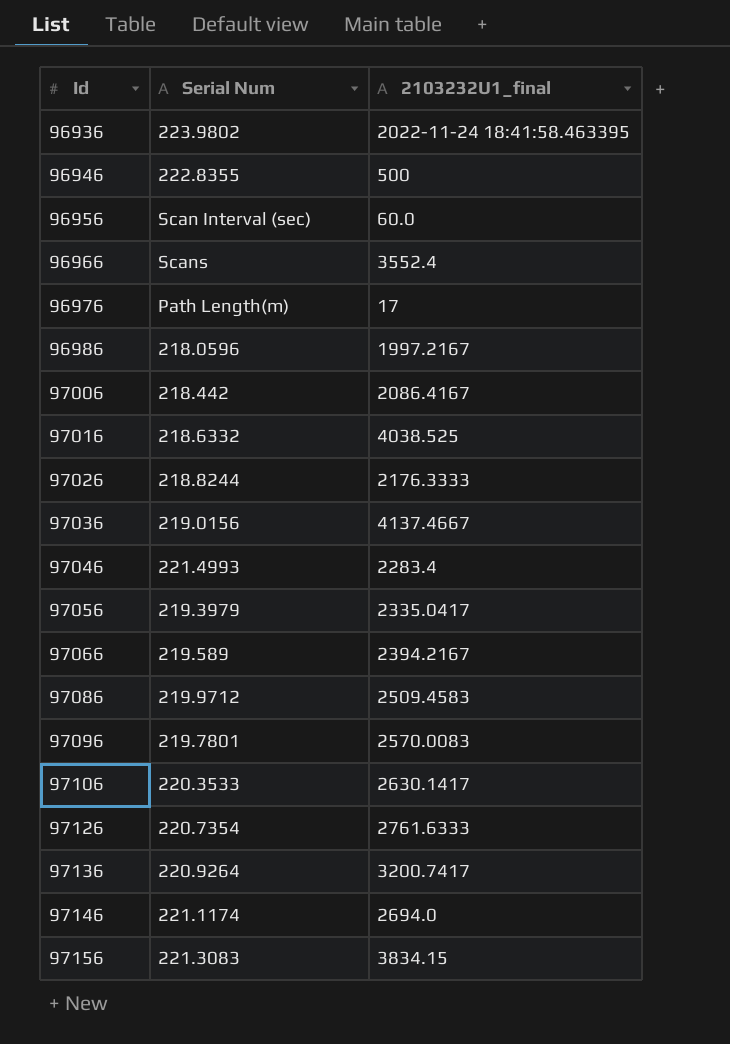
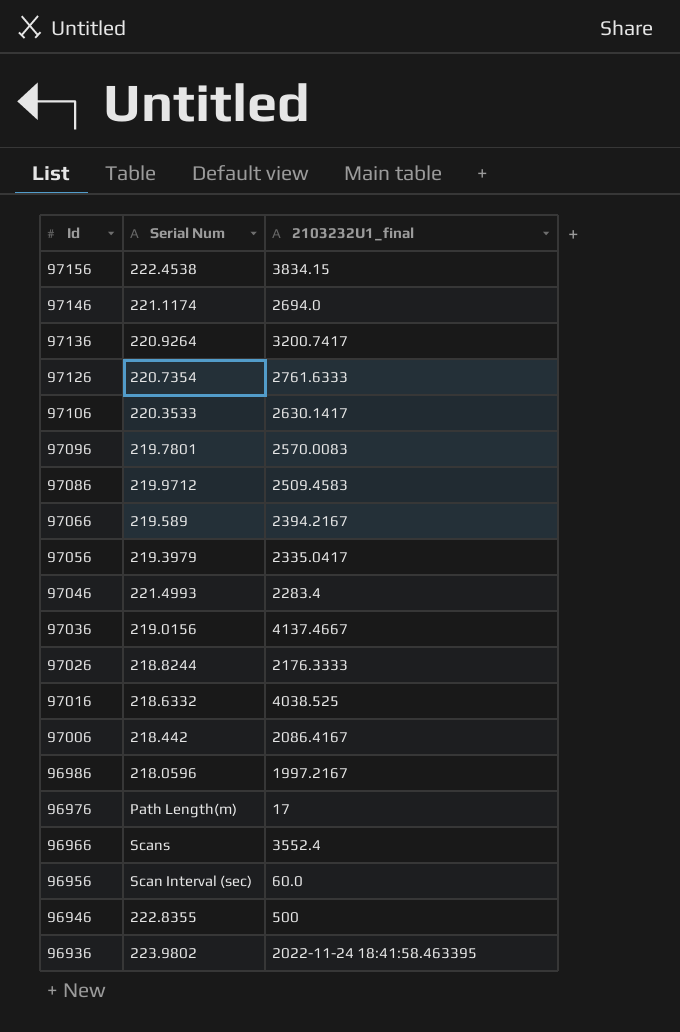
row order: Id ascending -> Id descending
97156 | Serial Num: 221.3083 -> 222.4538

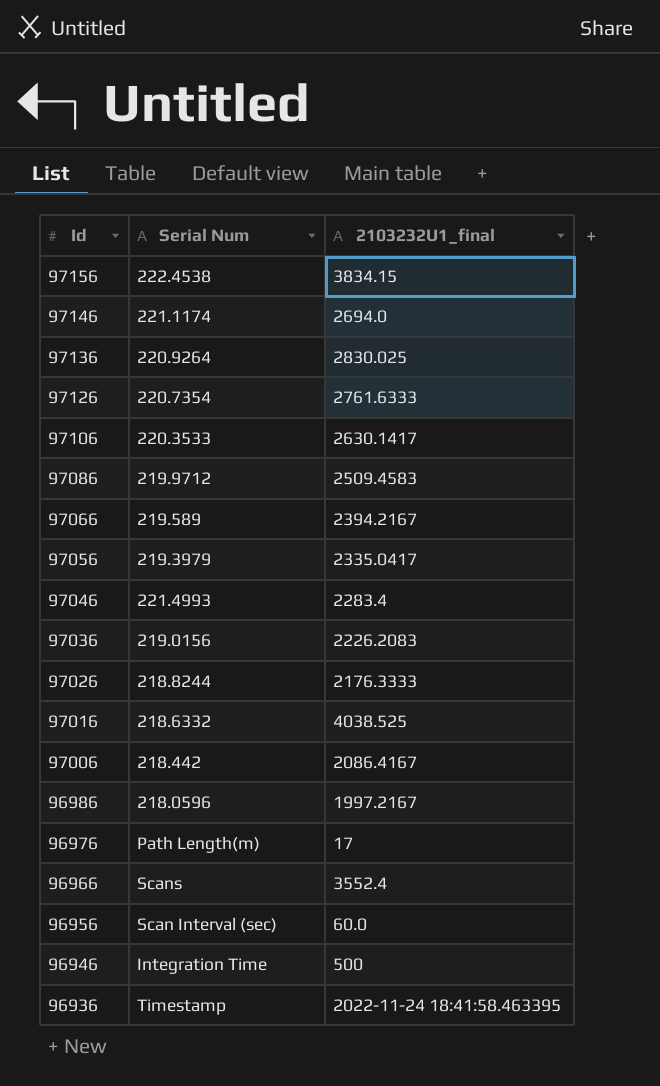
row 97096: 219.7801 | 2570.0083 -> none
97136 | 2103232U1_final: 3200.7417 -> 2830.025
97036 | 2103232U1_final: 4137.4667 -> 2226.2083
96946 | Serial Num: 222.8355 -> Integration Time
96936 | Serial Num: 223.9802 -> Timestamp

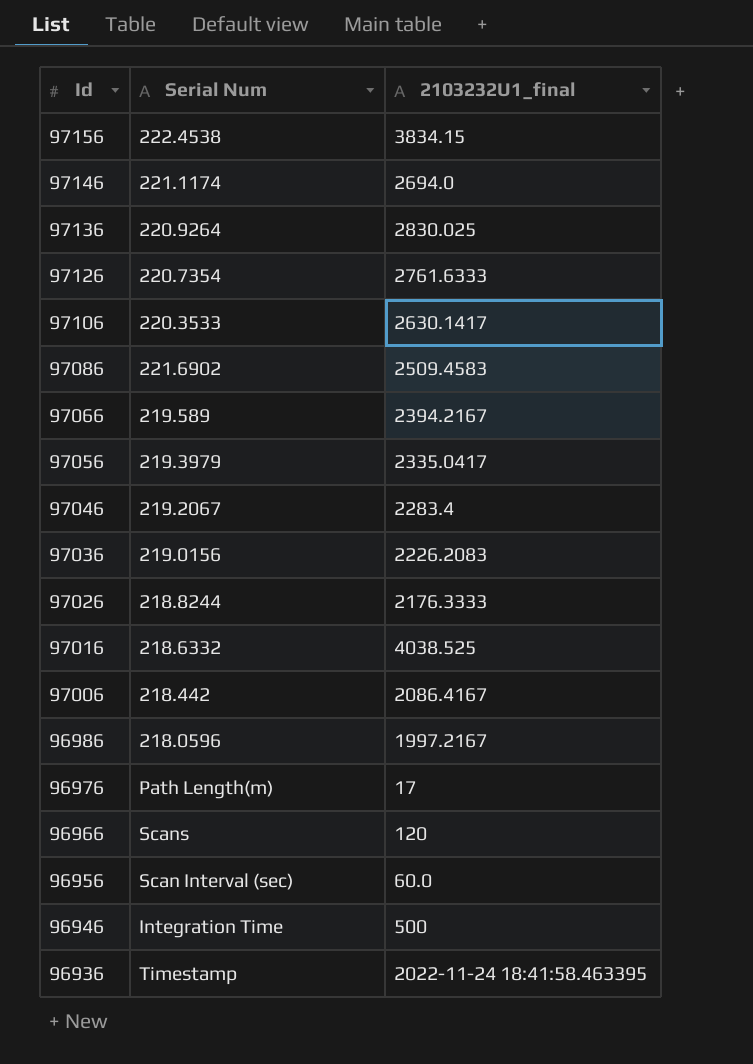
97086 | Serial Num: 219.9712 -> 221.6902
97046 | Serial Num: 221.4993 -> 219.2067
96966 | 2103232U1_final: 3552.4 -> 120

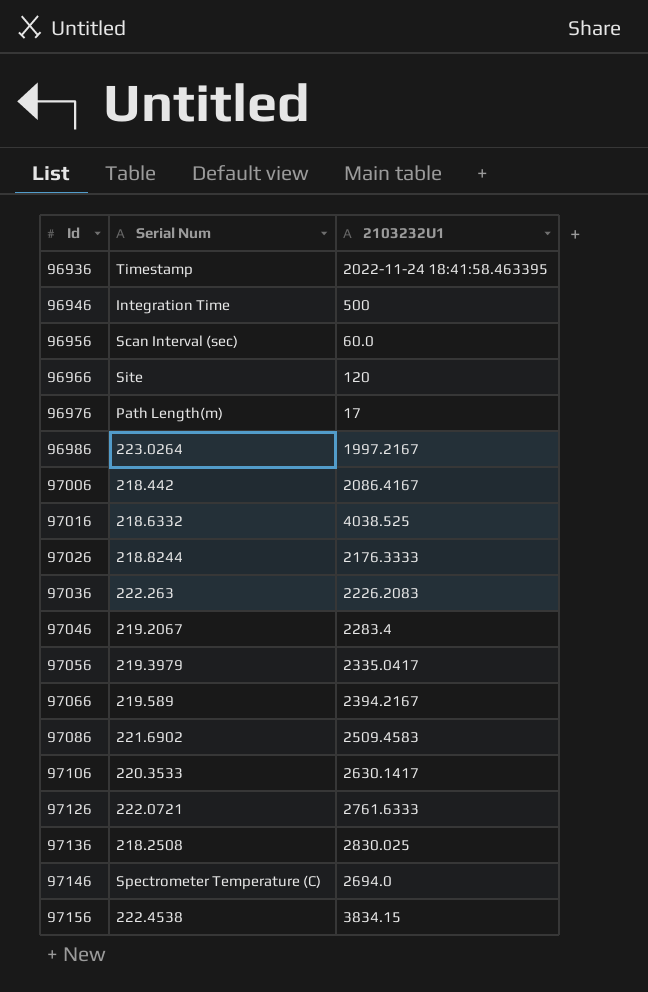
row order: Id descending -> Id ascending
column name: 2103232U1_final -> 2103232U1
96966 | Serial Num: Scans -> Site
96986 | Serial Num: 218.0596 -> 223.0264
97036 | Serial Num: 219.0156 -> 222.263
97126 | Serial Num: 220.7354 -> 222.0721
97136 | Serial Num: 220.9264 -> 218.2508
97146 | Serial Num: 221.1174 -> Spectrometer Temperature (C)

